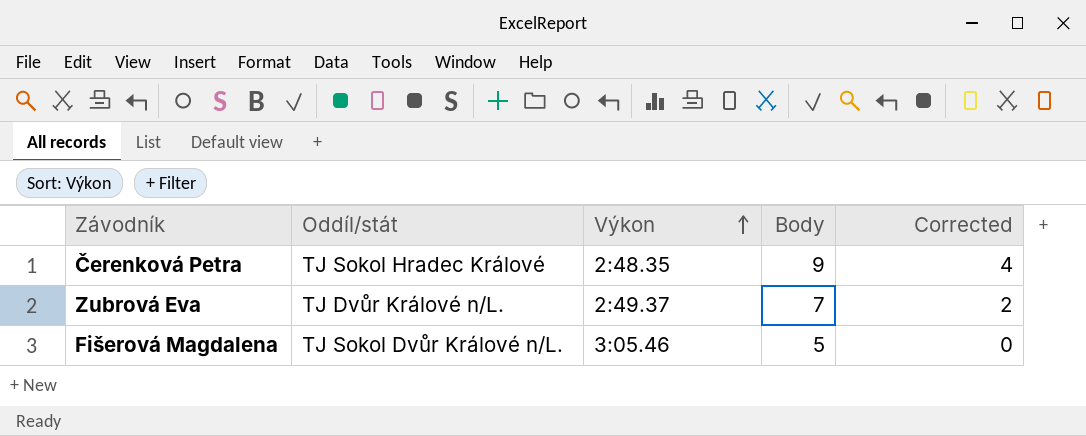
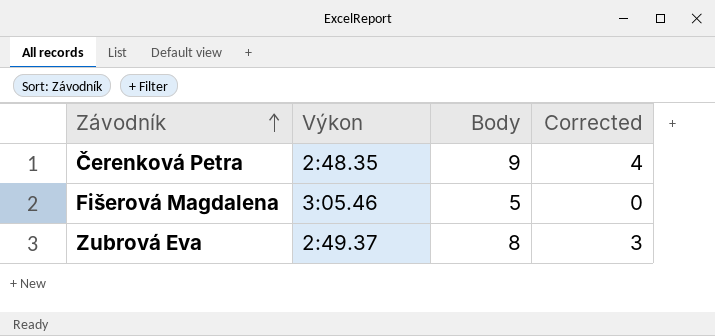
row order: Výkon ascending -> Závodník ascending
column Oddíl/stát | position: 2 -> none
Zubrová Eva | Body: 7 -> 8
Zubrová Eva | Corrected: 2 -> 3

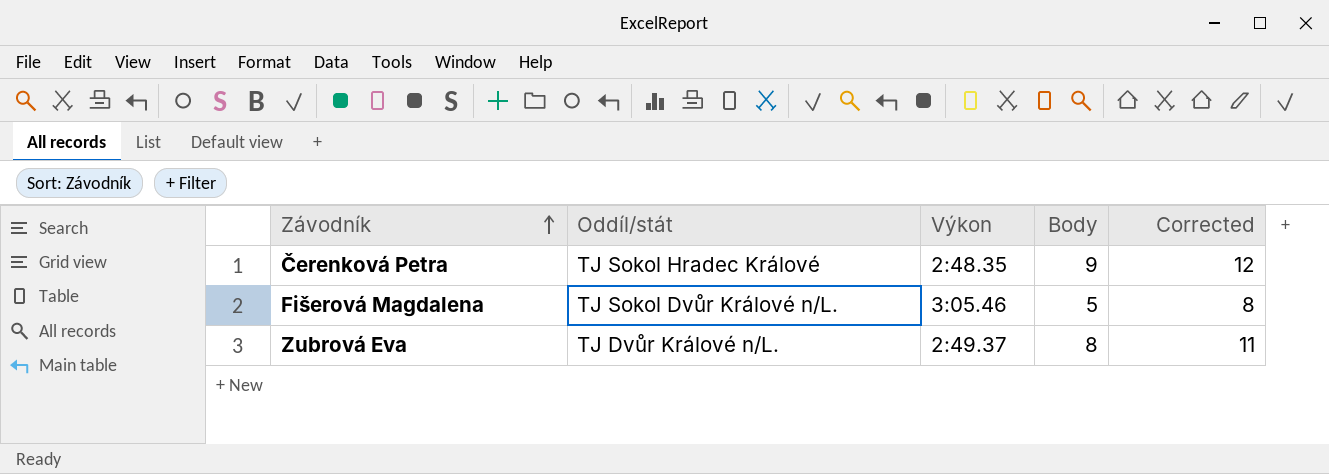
column Oddíl/stát | position: none -> 2
column Corrected | formula: [Body] - 5 -> [Body] + 3

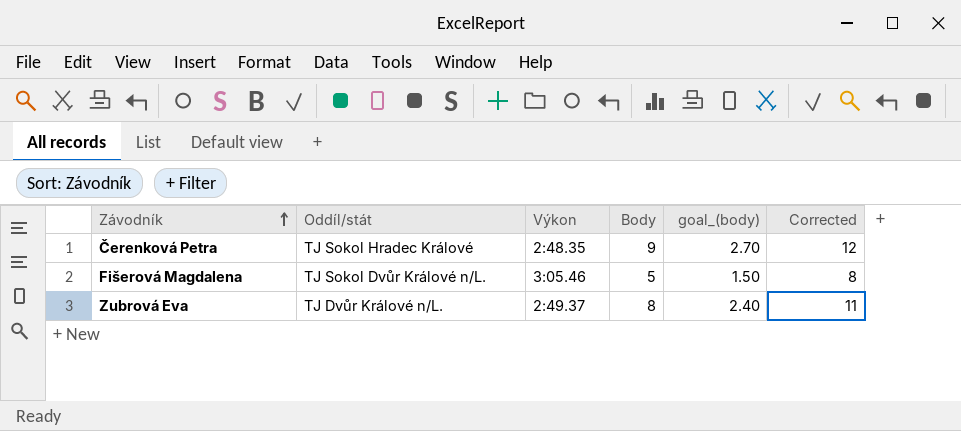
column goal_(body) | formula: none -> [Body] * 0.3

